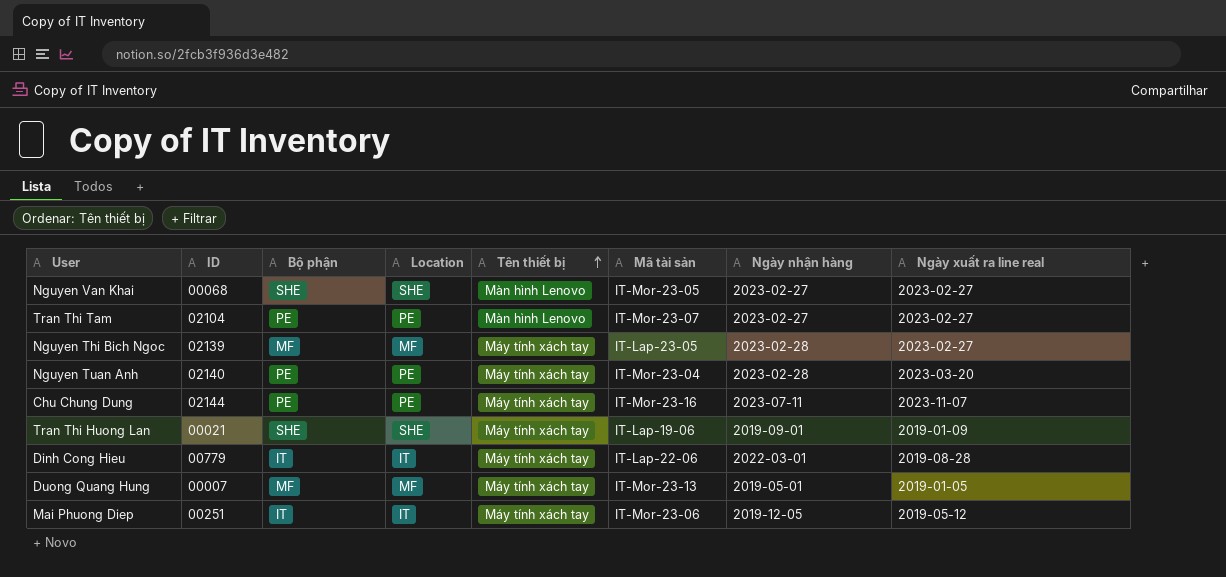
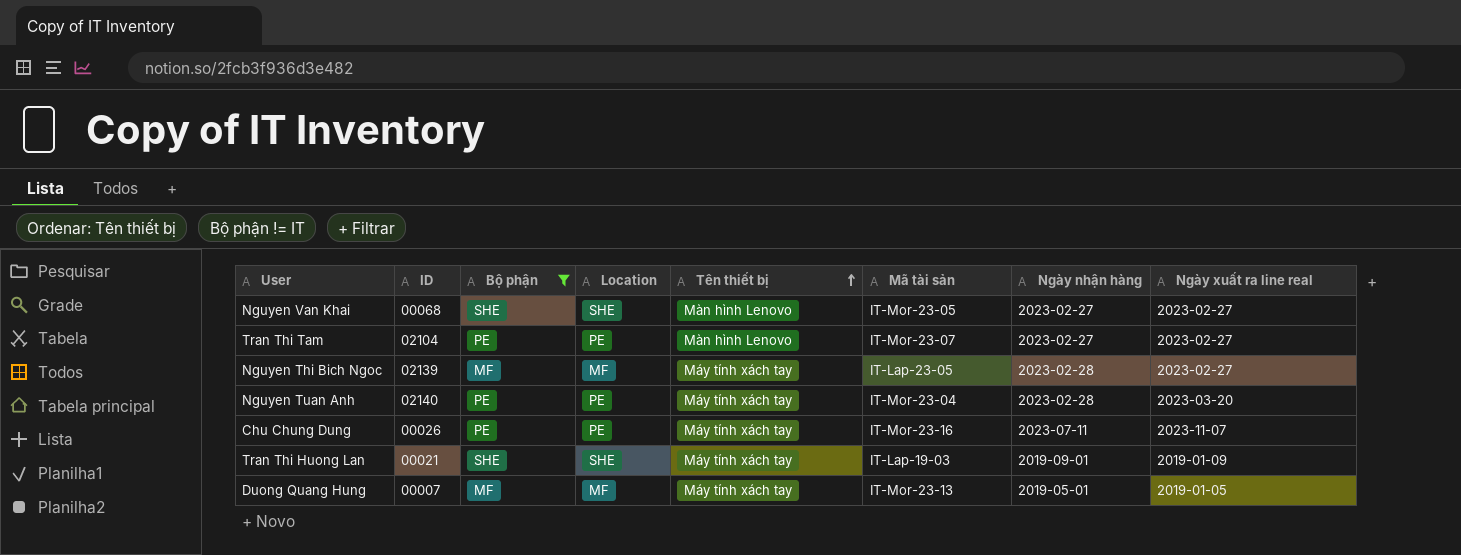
filter: none -> Bộ phận != IT
Chu Chung Dung | ID: 02144 -> 00026
Tran Thi Huong Lan | Mã tài sản: IT-Lap-19-06 -> IT-Lap-19-03

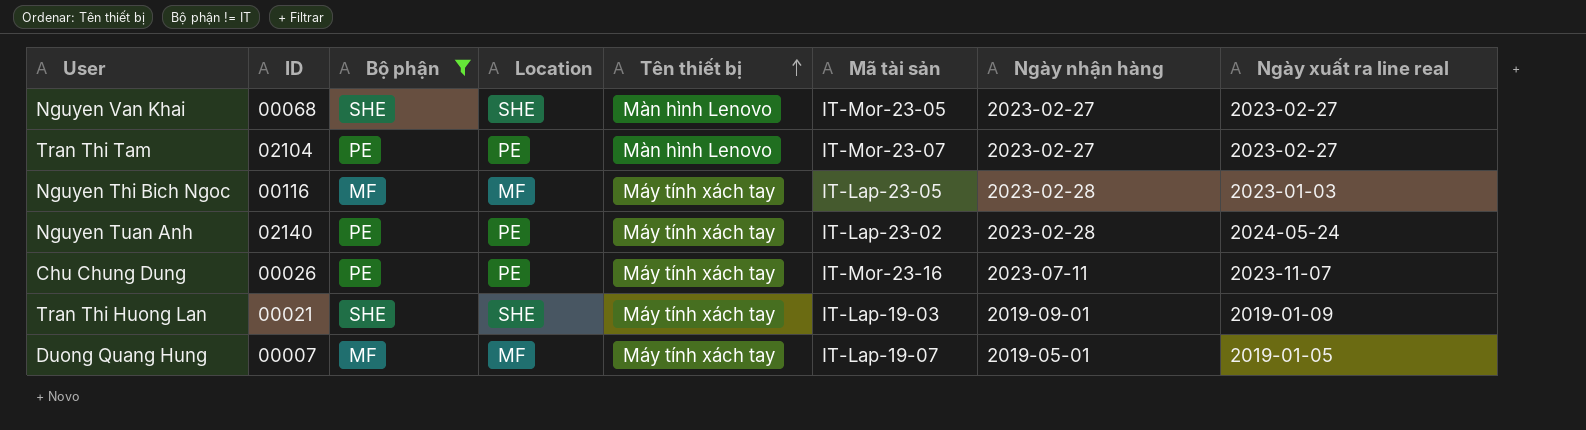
Nguyen Thi Bich Ngoc | ID: 02139 -> 00116
Nguyen Thi Bich Ngoc | Ngày xuất ra line real: 2023-02-27 -> 2023-01-03
Nguyen Tuan Anh | Mã tài sản: IT-Mor-23-04 -> IT-Lap-23-02
Nguyen Tuan Anh | Ngày xuất ra line real: 2023-03-20 -> 2024-05-24
Duong Quang Hung | Mã tài sản: IT-Mor-23-13 -> IT-Lap-19-07

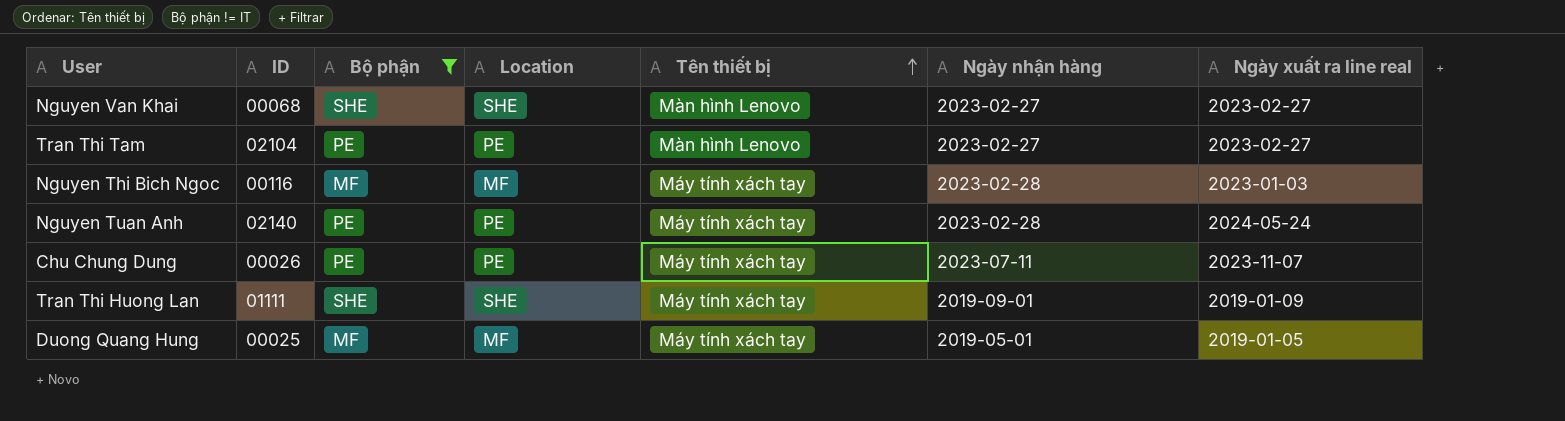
column Mã tài sản | position: 6 -> none
Tran Thi Huong Lan | ID: 00021 -> 01111
Duong Quang Hung | ID: 00007 -> 00025

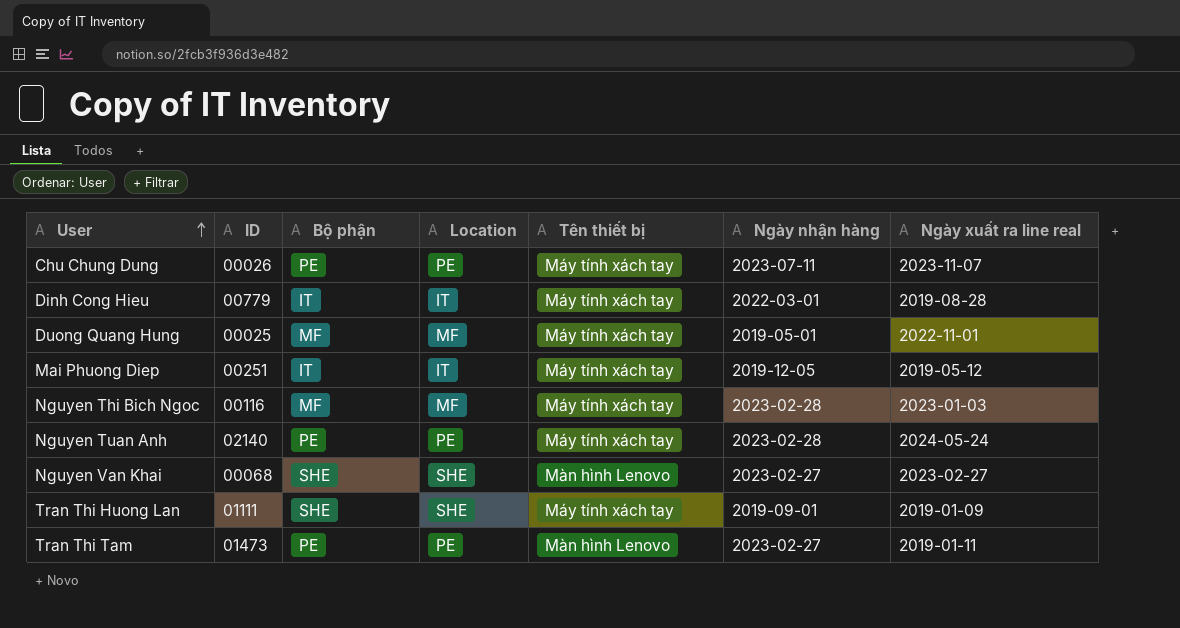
filter: Bộ phận != IT -> none
row order: Tên thiết bị ascending -> User ascending
Duong Quang Hung | Ngày xuất ra line real: 2019-01-05 -> 2022-11-01
Tran Thi Tam | ID: 02104 -> 01473
Tran Thi Tam | Ngày xuất ra line real: 2023-02-27 -> 2019-01-11

